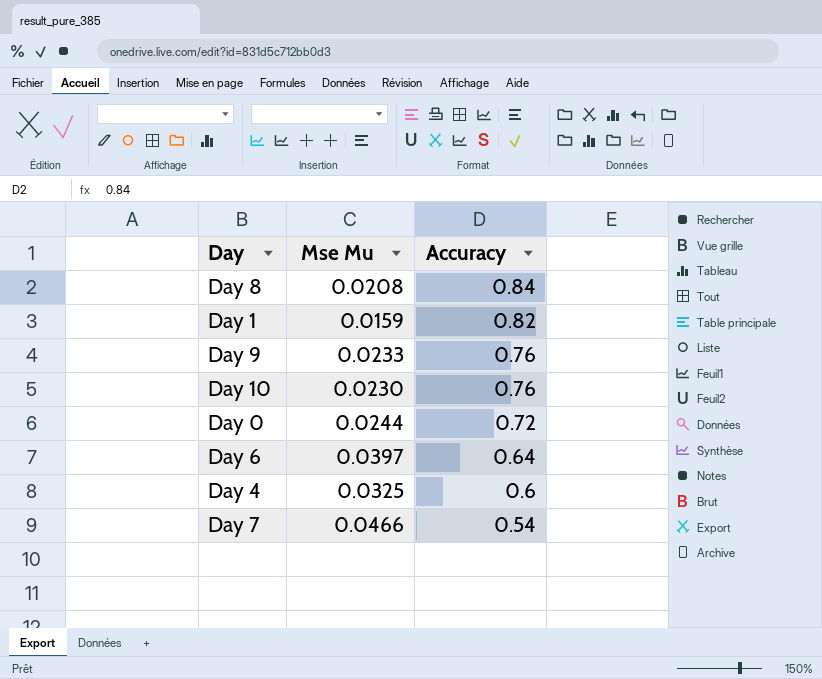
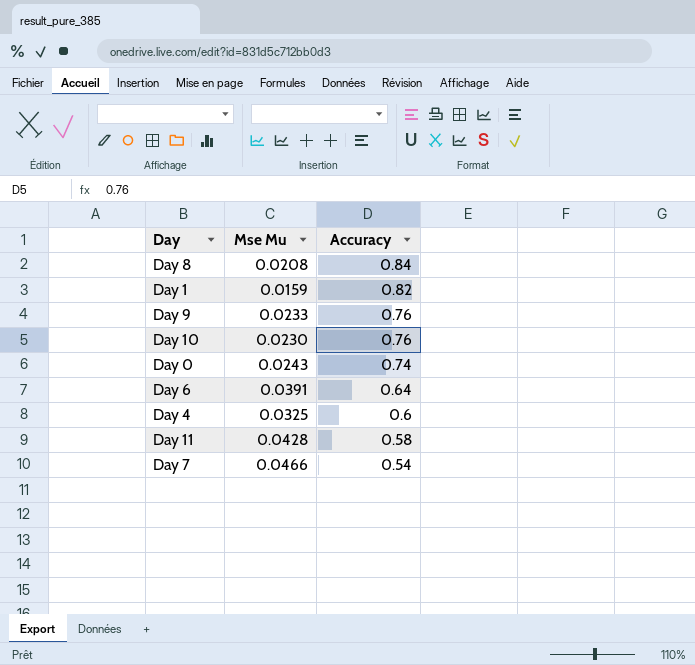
Day 0 | Mse Mu: 0.0244 -> 0.0243
Day 0 | Accuracy: 0.72 -> 0.74
Day 6 | Mse Mu: 0.0397 -> 0.0391
row Day 11: none -> 0.0428 | 0.58

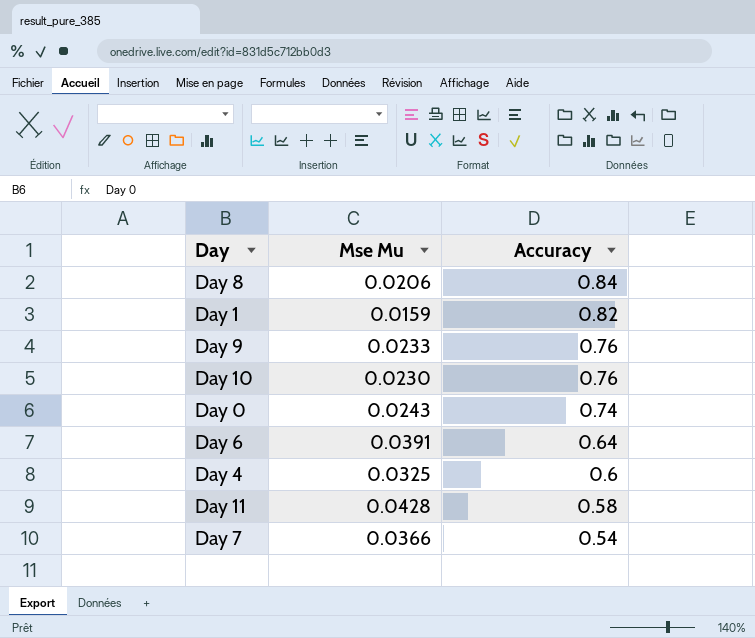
Day 8 | Mse Mu: 0.0208 -> 0.0206
Day 7 | Mse Mu: 0.0466 -> 0.0366

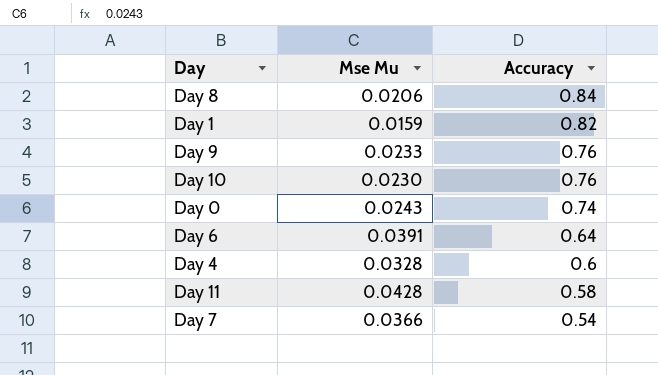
Day 4 | Mse Mu: 0.0325 -> 0.0328

